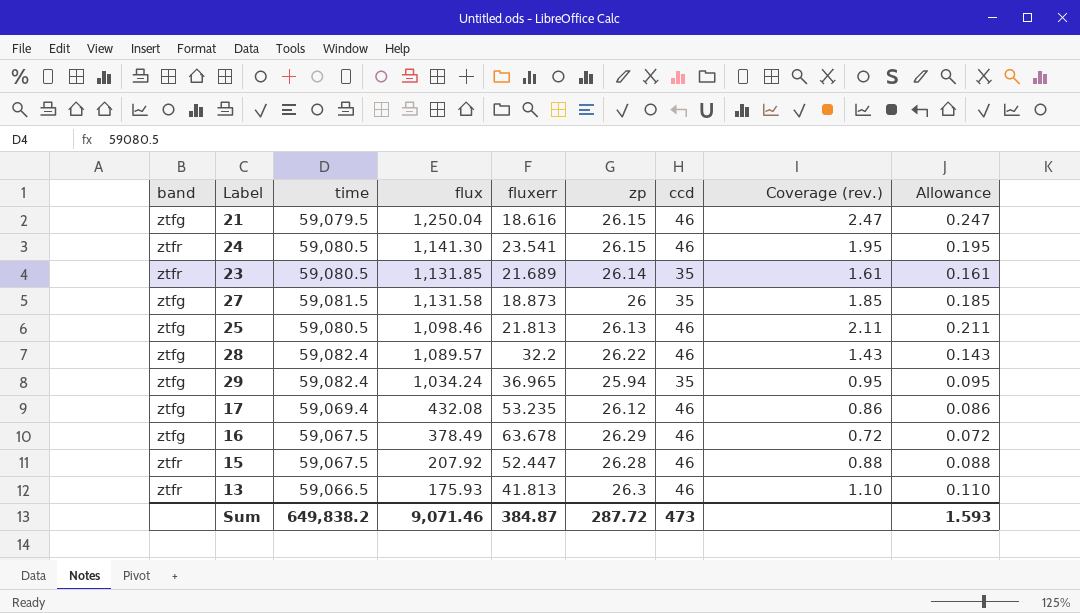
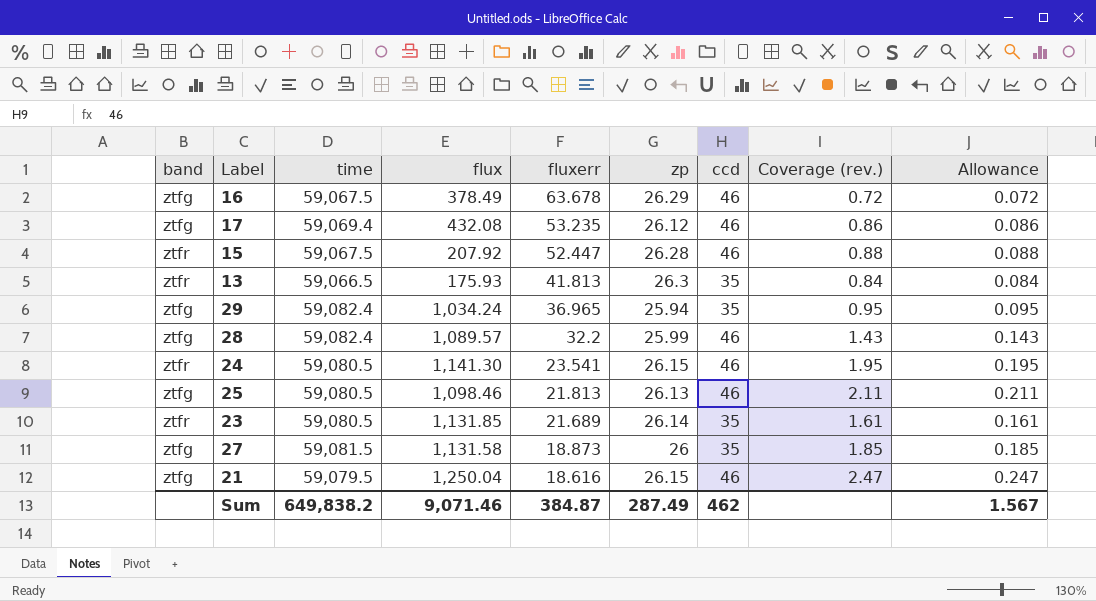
row order: flux descending -> fluxerr descending
13 | ccd: 46 -> 35
13 | Coverage (rev.): 1.10 -> 0.84
13 | Allowance: 0.110 -> 0.084
28 | zp: 26.22 -> 25.99
Sum | zp: 287.72 -> 287.49
Sum | ccd: 473 -> 462
Sum | Allowance: 1.593 -> 1.567

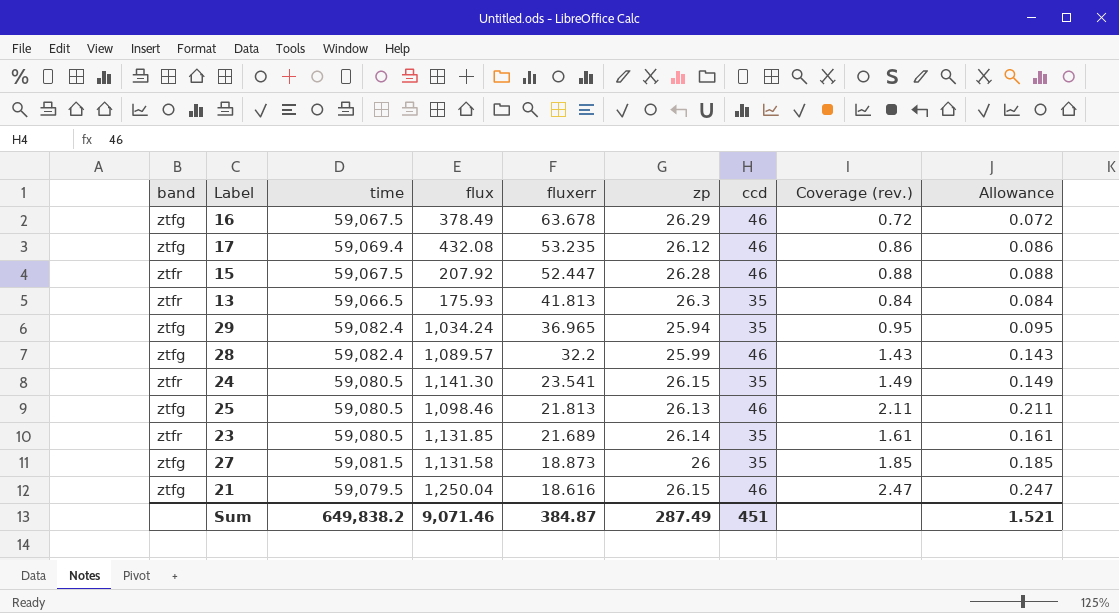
24 | ccd: 46 -> 35
24 | Coverage (rev.): 1.95 -> 1.49
24 | Allowance: 0.195 -> 0.149
Sum | ccd: 462 -> 451
Sum | Allowance: 1.567 -> 1.521

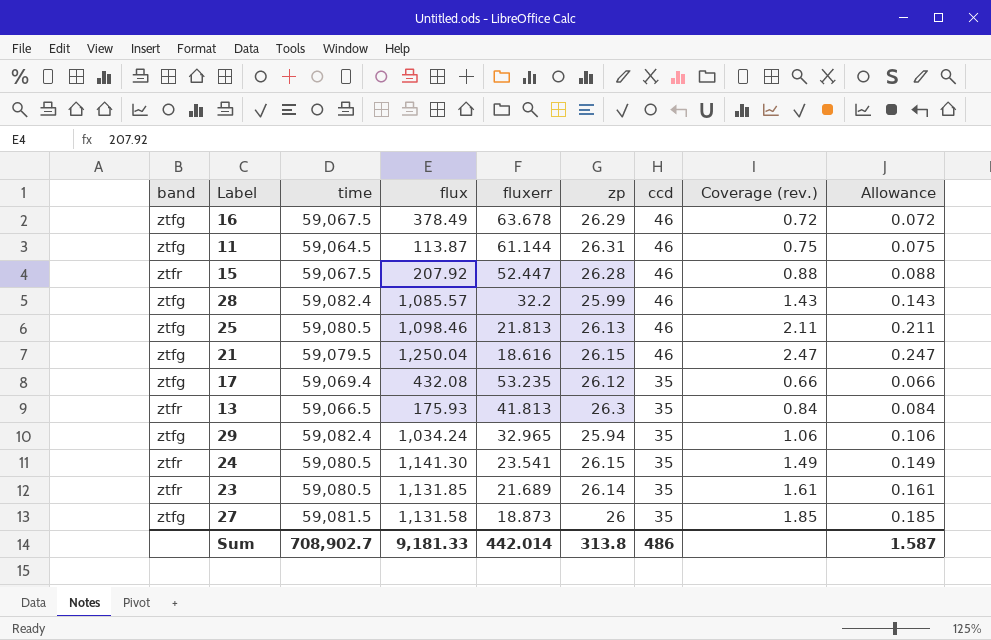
row order: fluxerr descending -> ccd descending
row 11: none -> ztfg | 59,064.5 | 113.87 | 61.144 | 26.31 | 46 | 0.75 | 0.075
28 | flux: 1,089.57 -> 1,085.57
17 | ccd: 46 -> 35
17 | Coverage (rev.): 0.86 -> 0.66
17 | Allowance: 0.086 -> 0.066
29 | fluxerr: 36.965 -> 32.965
29 | Coverage (rev.): 0.95 -> 1.06
29 | Allowance: 0.095 -> 0.106
Sum | time: 649,838.2 -> 708,902.7
Sum | flux: 9,071.46 -> 9,181.33
Sum | fluxerr: 384.87 -> 442.014
Sum | zp: 287.49 -> 313.8
Sum | ccd: 451 -> 486
Sum | Allowance: 1.521 -> 1.587

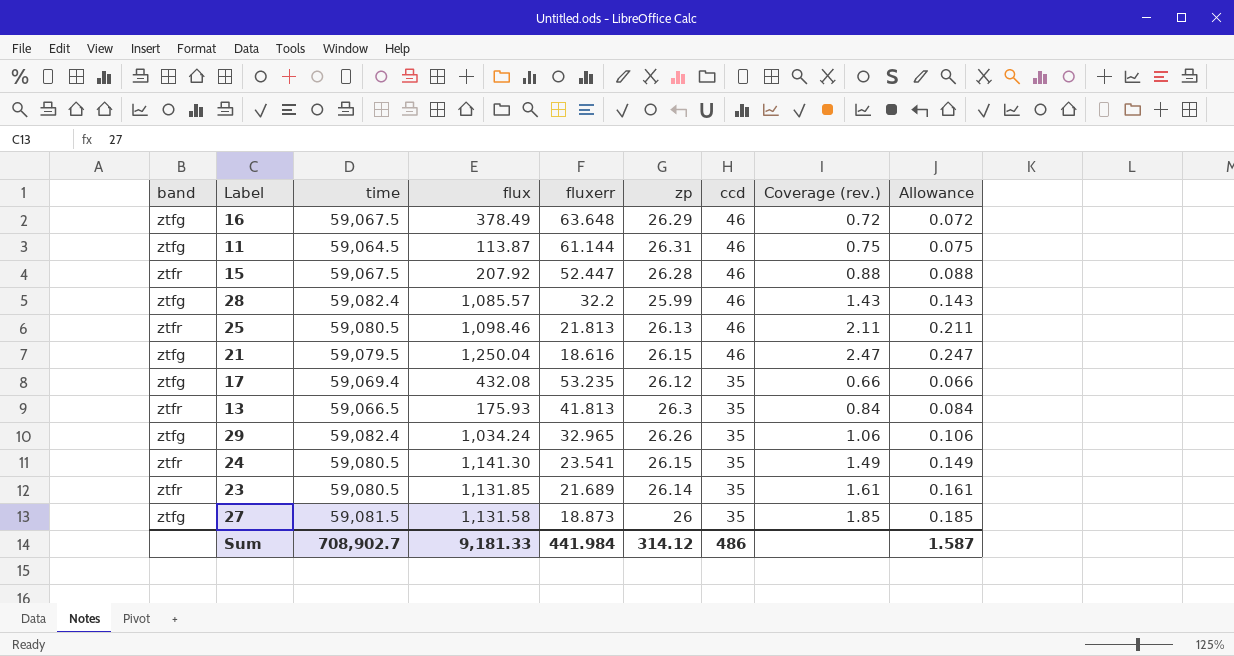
16 | fluxerr: 63.678 -> 63.648
25 | band: ztfg -> ztfr
29 | zp: 25.94 -> 26.26
Sum | fluxerr: 442.014 -> 441.984
Sum | zp: 313.8 -> 314.12

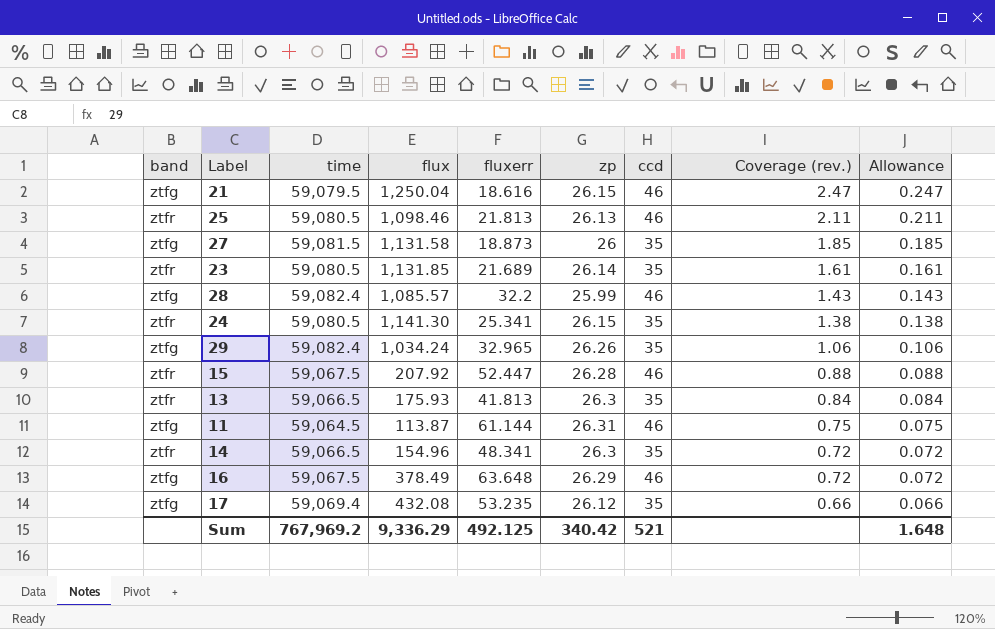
row order: ccd descending -> Coverage (rev.) descending
24 | fluxerr: 23.541 -> 25.341
24 | Coverage (rev.): 1.49 -> 1.38
24 | Allowance: 0.149 -> 0.138
row 14: none -> ztfr | 59,066.5 | 154.96 | 48.341 | 26.3 | 35 | 0.72 | 0.072
Sum | time: 708,902.7 -> 767,969.2
Sum | flux: 9,181.33 -> 9,336.29
Sum | fluxerr: 441.984 -> 492.125
Sum | zp: 314.12 -> 340.42
Sum | ccd: 486 -> 521
Sum | Allowance: 1.587 -> 1.648

